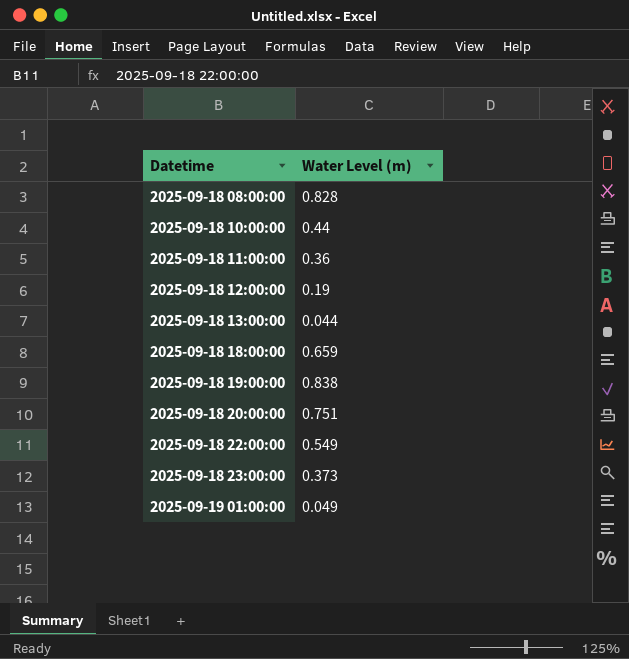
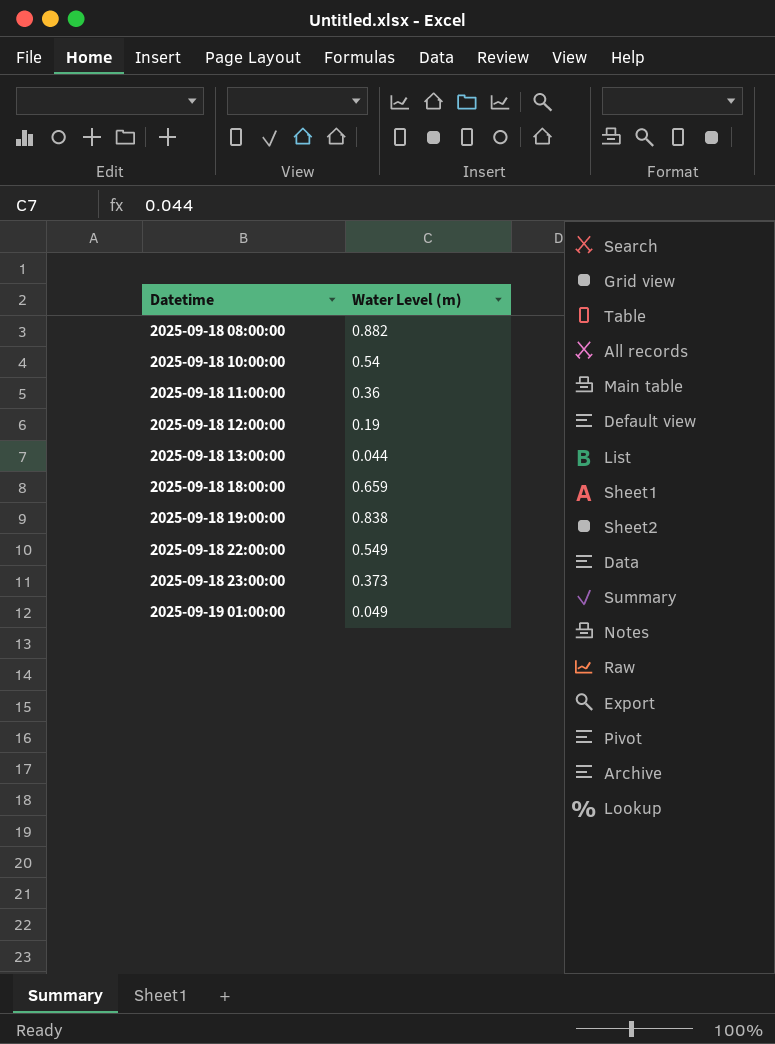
row 2025-09-18 20:00:00: 0.751 -> none
2025-09-18 08:00:00 | Water Level (m): 0.828 -> 0.882
2025-09-18 10:00:00 | Water Level (m): 0.44 -> 0.54

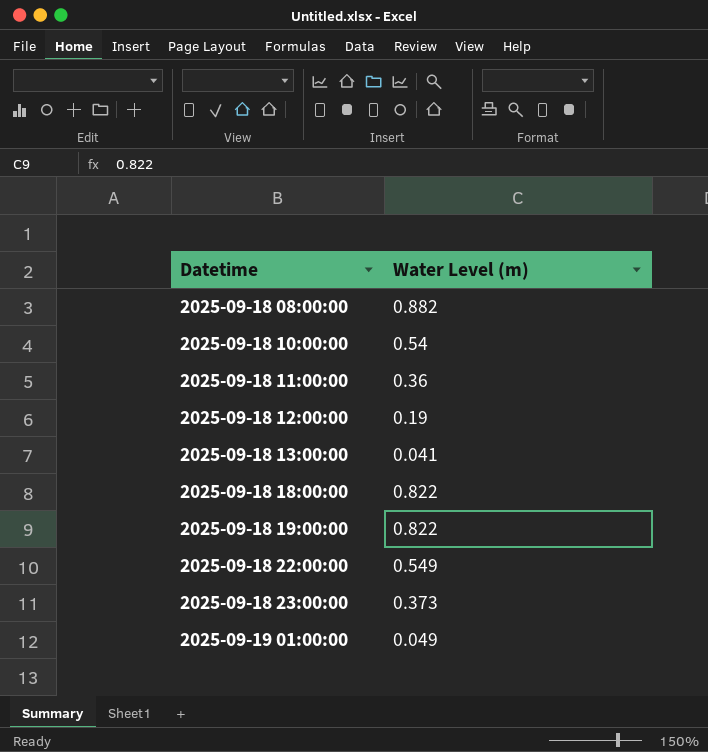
2025-09-18 13:00:00 | Water Level (m): 0.044 -> 0.041
2025-09-18 18:00:00 | Water Level (m): 0.659 -> 0.822
2025-09-18 19:00:00 | Water Level (m): 0.838 -> 0.822

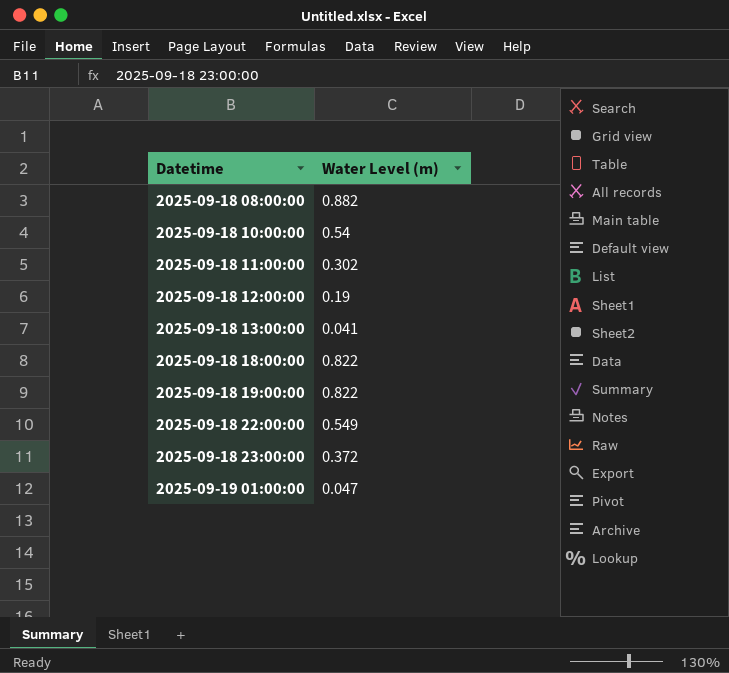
2025-09-18 11:00:00 | Water Level (m): 0.36 -> 0.302
2025-09-18 23:00:00 | Water Level (m): 0.373 -> 0.372
2025-09-19 01:00:00 | Water Level (m): 0.049 -> 0.047

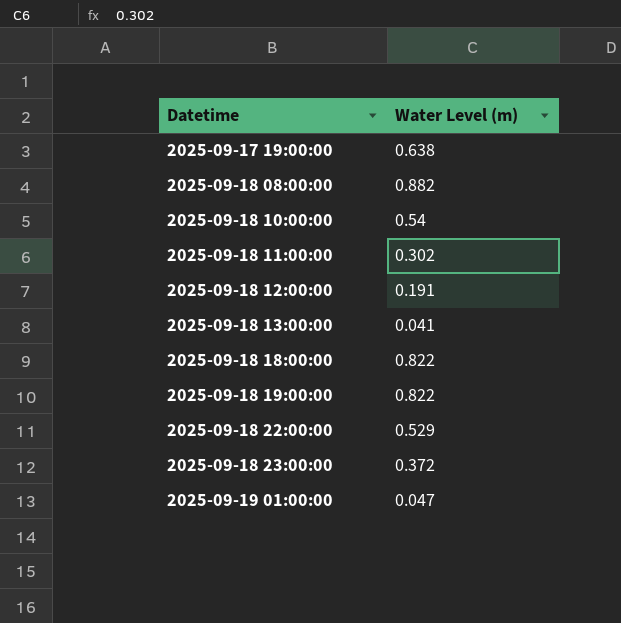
row 2025-09-17 19:00:00: none -> 0.638
2025-09-18 12:00:00 | Water Level (m): 0.19 -> 0.191
2025-09-18 22:00:00 | Water Level (m): 0.549 -> 0.529

